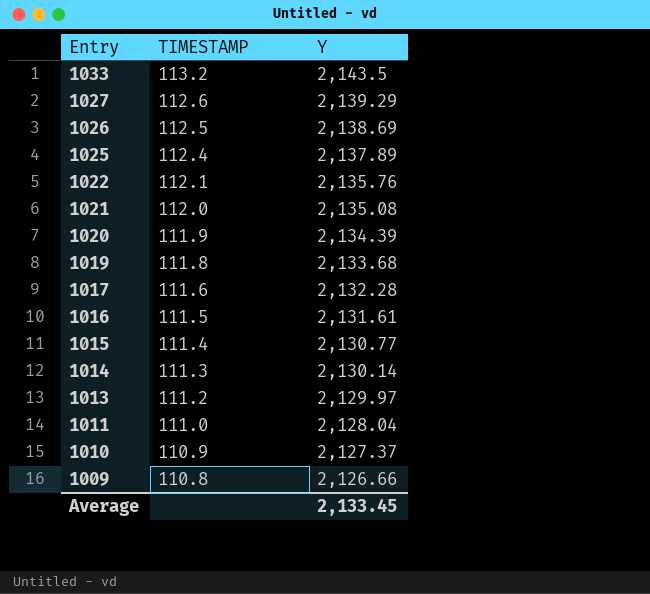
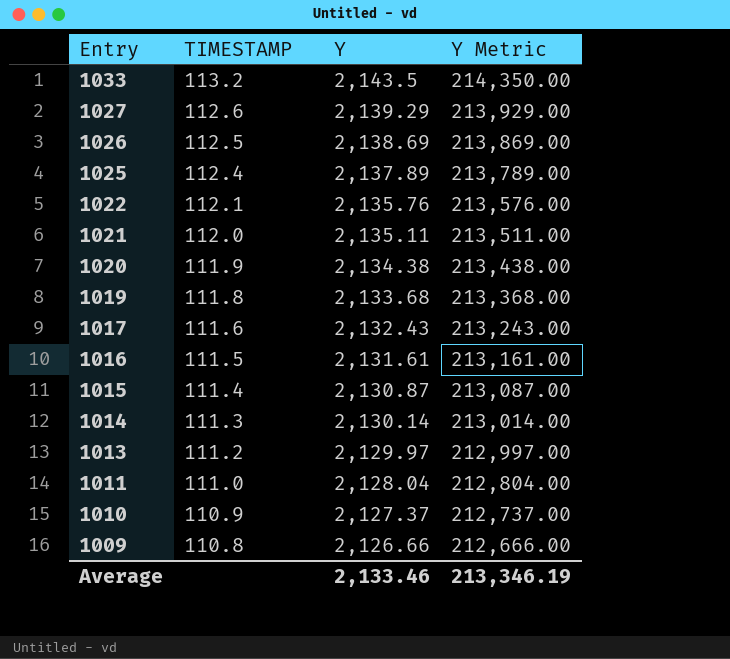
column Y Metric | formula: none -> [Y] * 100
1021 | Y: 2,135.08 -> 2,135.11
1020 | Y: 2,134.39 -> 2,134.38
1017 | Y: 2,132.28 -> 2,132.43
1015 | Y: 2,130.77 -> 2,130.87
Average | Y: 2,133.45 -> 2,133.46

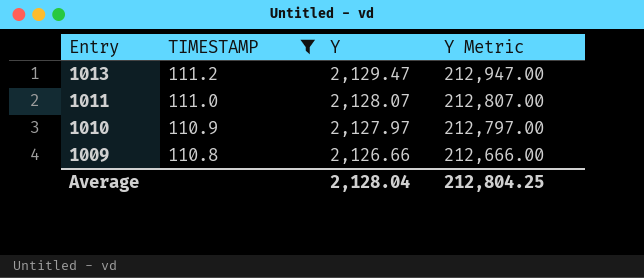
filter: none -> TIMESTAMP <= 111.2
1013 | Y: 2,129.97 -> 2,129.47
1013 | Y Metric: 212,997.00 -> 212,947.00
1011 | Y: 2,128.04 -> 2,128.07
1011 | Y Metric: 212,804.00 -> 212,807.00
1010 | Y: 2,127.37 -> 2,127.97
1010 | Y Metric: 212,737.00 -> 212,797.00
Average | Y: 2,133.46 -> 2,128.04
Average | Y Metric: 213,346.19 -> 212,804.25

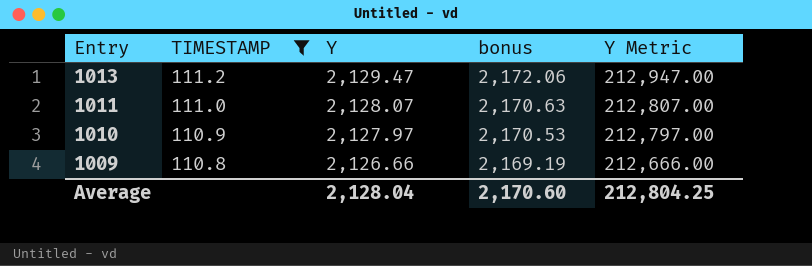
column bonus | formula: none -> [Y] * 1.02

